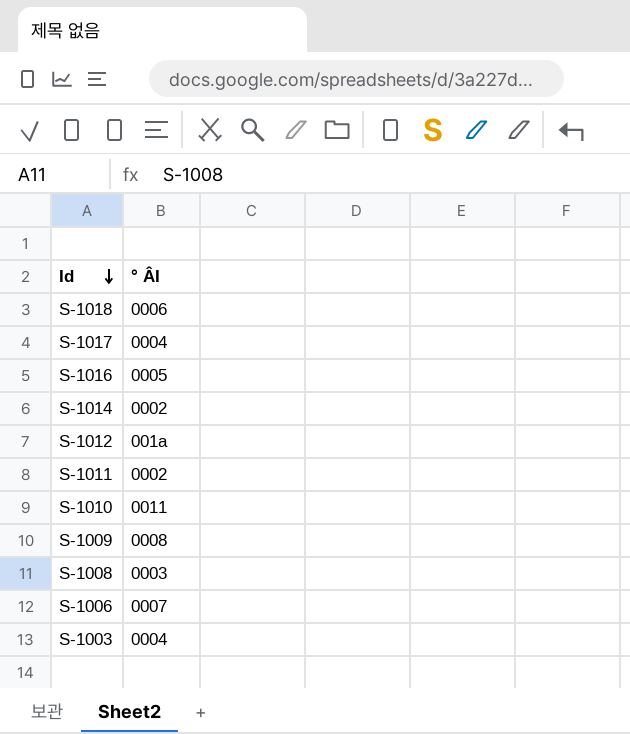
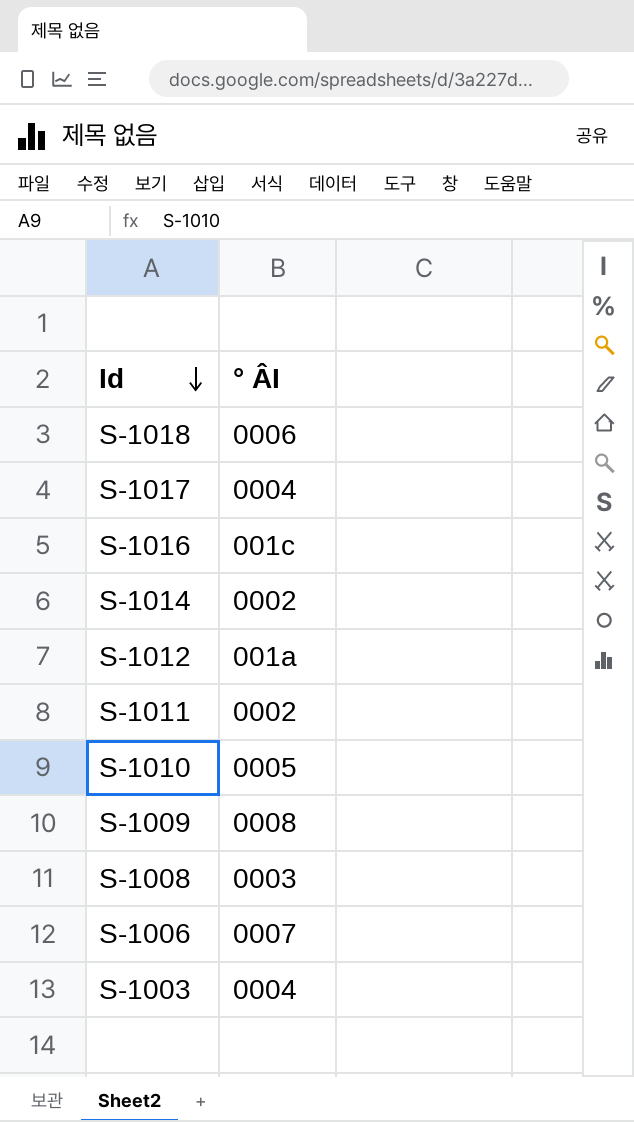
S-1016 | ° ÂI: 0005 -> 001c
S-1010 | ° ÂI: 0011 -> 0005

